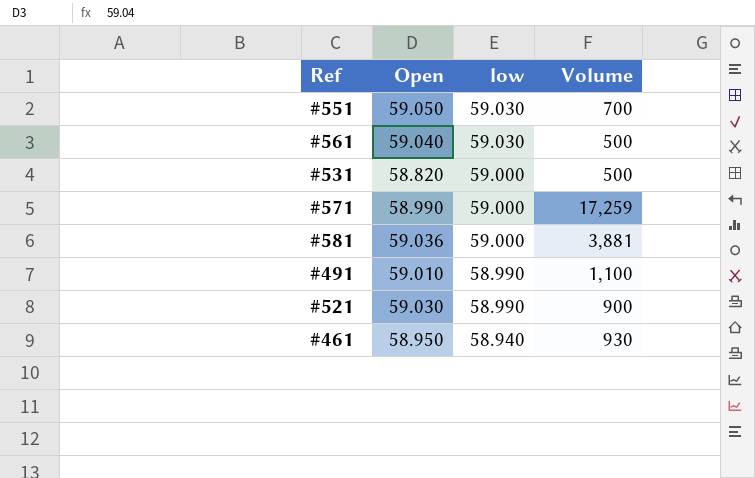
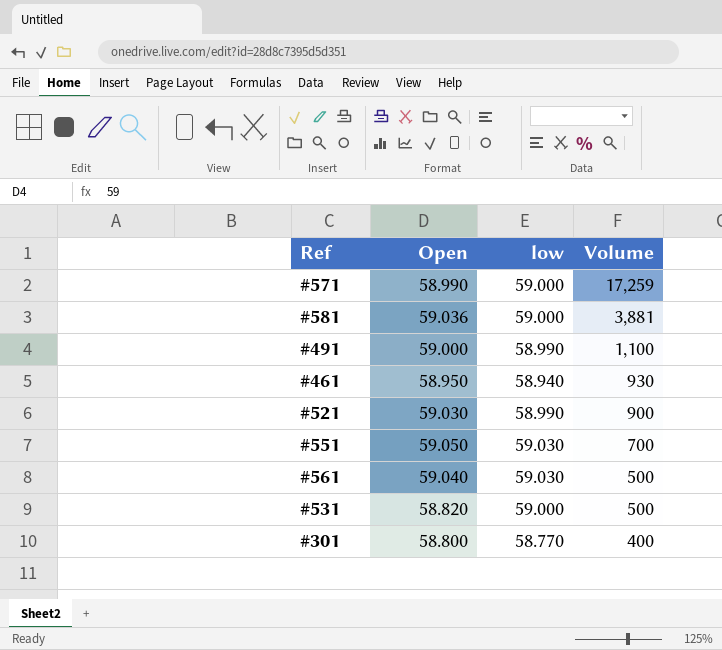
row order: low descending -> Volume descending
#491 | Open: 59.010 -> 59.000
row #301: none -> 58.800 | 58.770 | 400

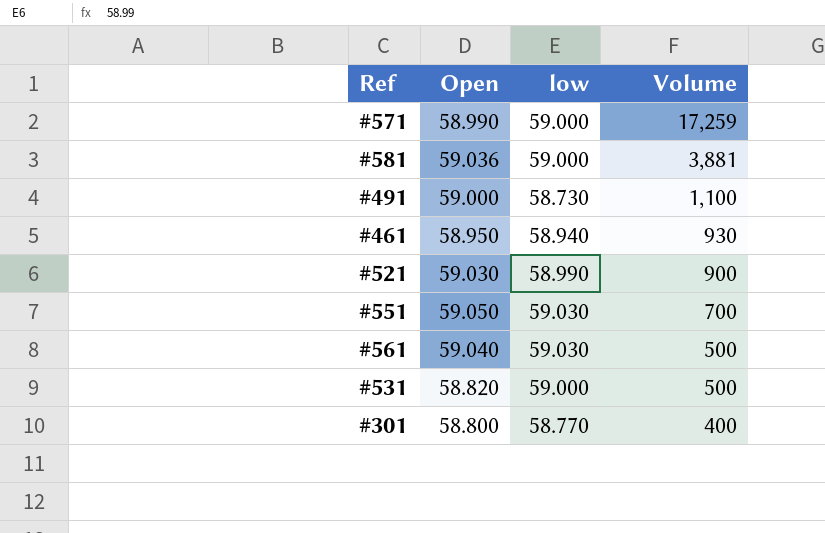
#491 | low: 58.990 -> 58.730

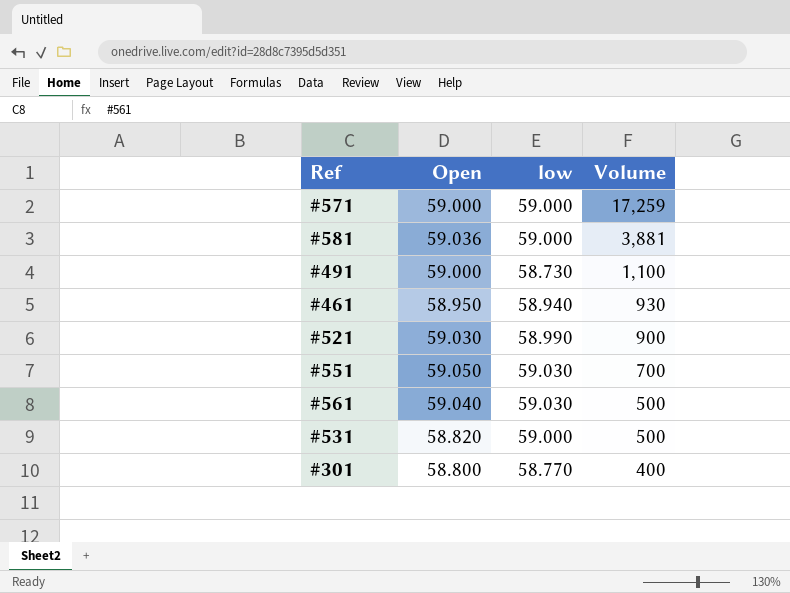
#571 | Open: 58.990 -> 59.000

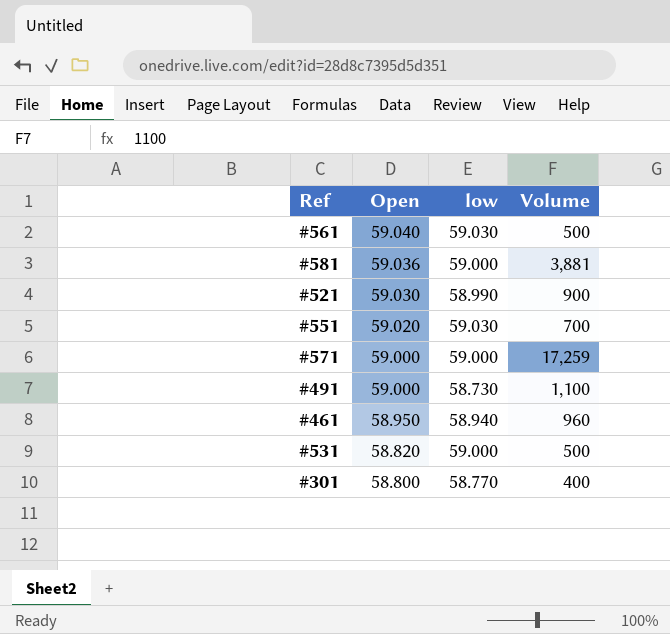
row order: Volume descending -> Open descending
#551 | Open: 59.050 -> 59.020
#461 | Volume: 930 -> 960

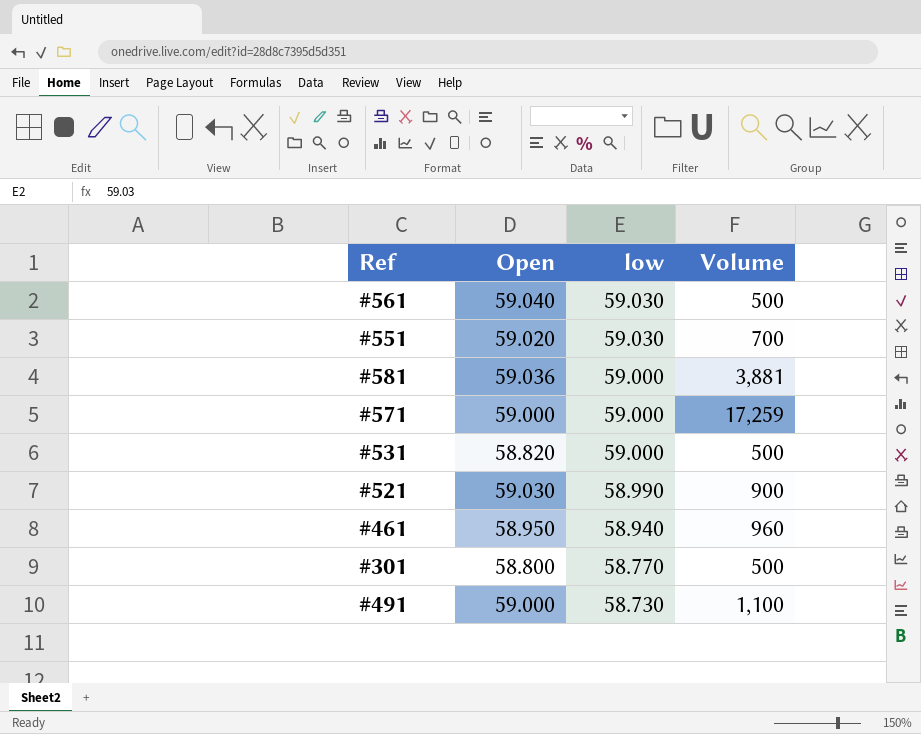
row order: Open descending -> low descending
#301 | Volume: 400 -> 500

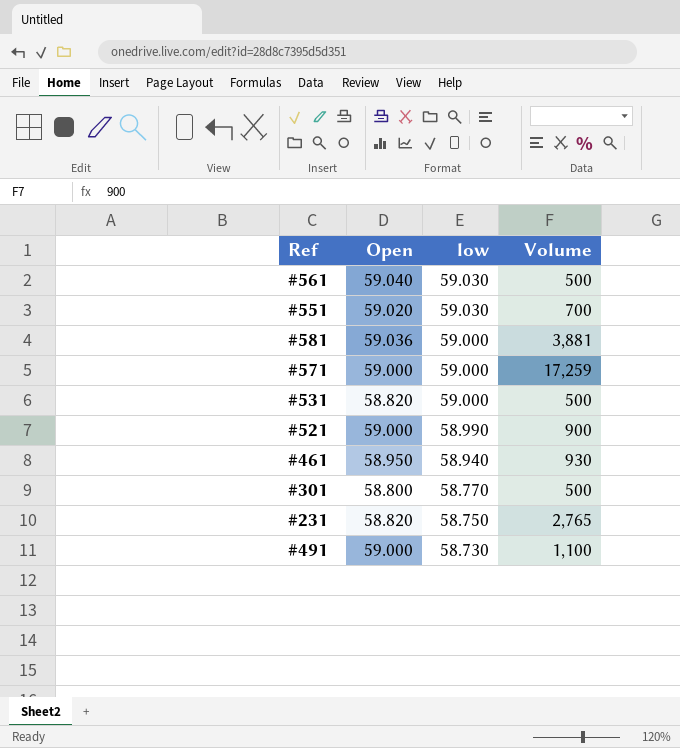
#521 | Open: 59.030 -> 59.000
#461 | Volume: 960 -> 930
row #231: none -> 58.820 | 58.750 | 2,765

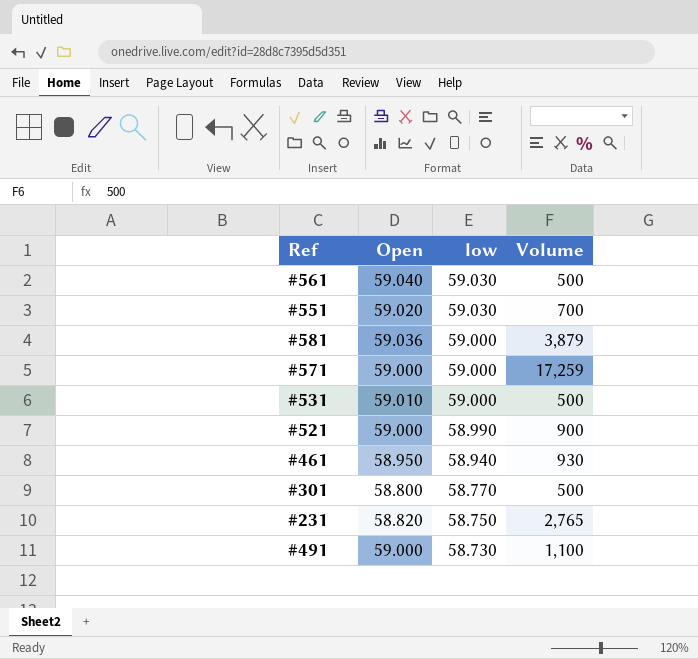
#581 | Volume: 3,881 -> 3,879
#531 | Open: 58.820 -> 59.010

